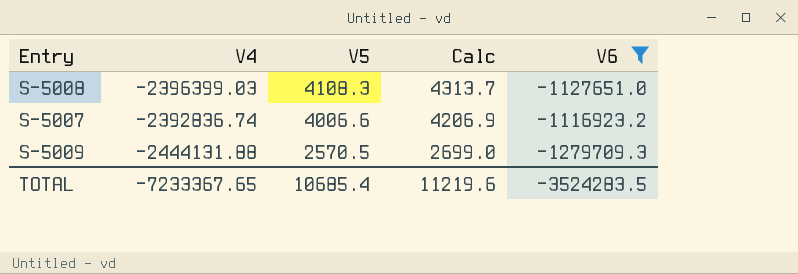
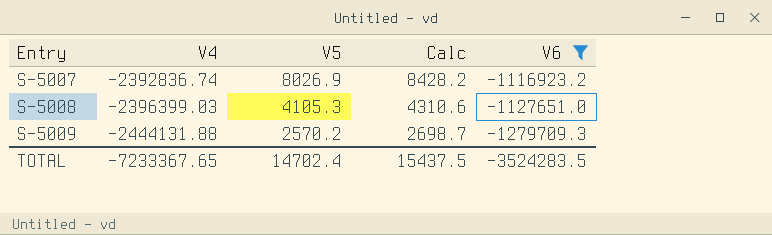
row order: V5 descending -> Entry ascending
S-5007 | V5: 4006.6 -> 8026.9
S-5007 | Calc: 4206.9 -> 8428.2
S-5008 | V5: 4108.3 -> 4105.3
S-5008 | Calc: 4313.7 -> 4310.6
S-5009 | V5: 2570.5 -> 2570.2
S-5009 | Calc: 2699.0 -> 2698.7
TOTAL | V5: 10685.4 -> 14702.4
TOTAL | Calc: 11219.6 -> 15437.5

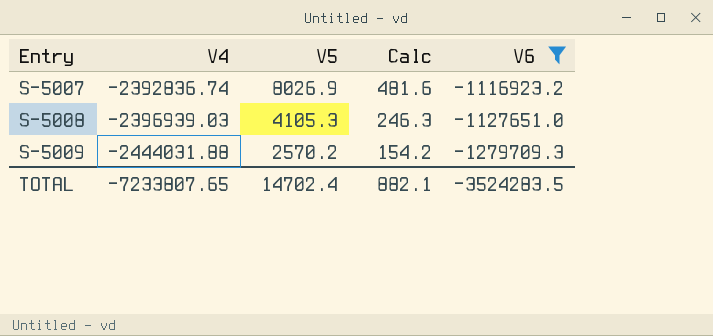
column Calc | formula: [V5] * 1.05 -> [V5] * 0.06
S-5008 | V4: -2396399.03 -> -2396939.03
S-5009 | V4: -2444131.88 -> -2444031.88
TOTAL | V4: -7233367.65 -> -7233807.65
TOTAL | Calc: 15437.5 -> 882.1

